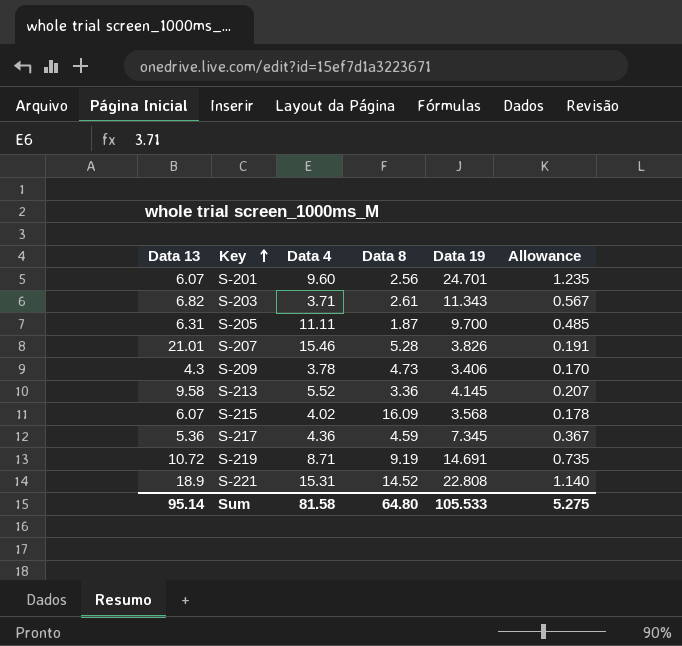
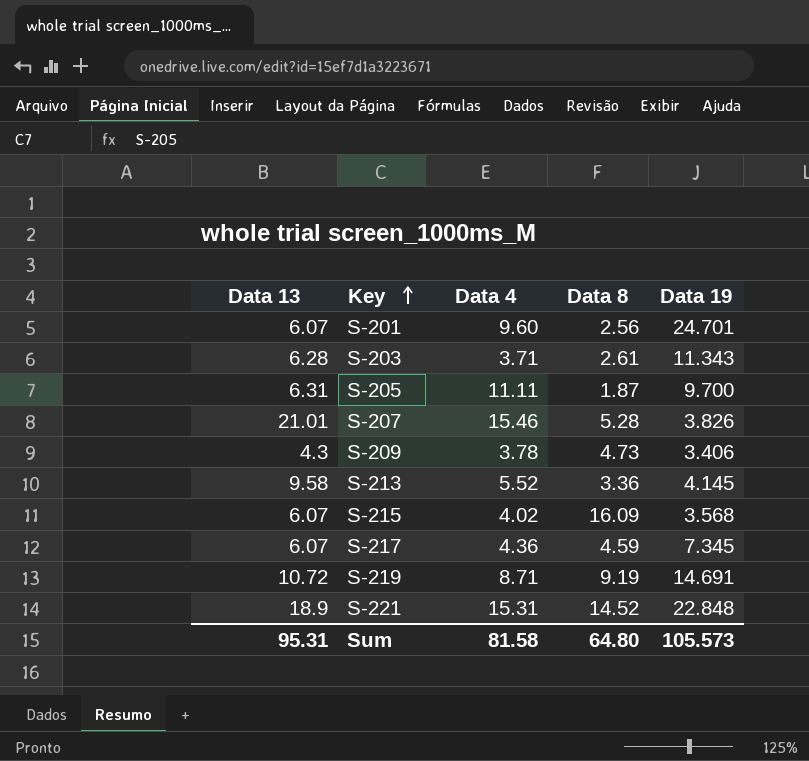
column Allowance | formula: [Data 19] * 0.05 -> none
S-203 | Data 13: 6.82 -> 6.28
S-217 | Data 13: 5.36 -> 6.07
S-221 | Data 19: 22.808 -> 22.848
Sum | Data 13: 95.14 -> 95.31
Sum | Data 19: 105.533 -> 105.573

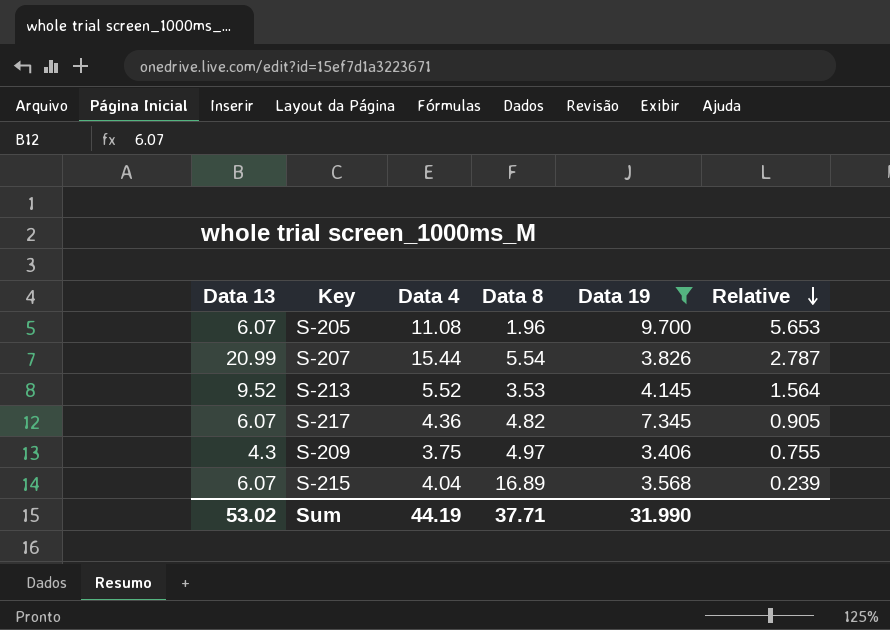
filter: none -> Data 19 <= 9.700
row order: Key ascending -> Relative descending
column Relative | formula: none -> [Data 4] / [Data 8]
S-205 | Data 13: 6.31 -> 6.07
S-205 | Data 4: 11.11 -> 11.08
S-205 | Data 8: 1.87 -> 1.96
S-207 | Data 13: 21.01 -> 20.99
S-207 | Data 4: 15.46 -> 15.44
S-207 | Data 8: 5.28 -> 5.54
S-213 | Data 13: 9.58 -> 9.52
S-213 | Data 8: 3.36 -> 3.53
S-217 | Data 8: 4.59 -> 4.82
S-209 | Data 4: 3.78 -> 3.75
S-209 | Data 8: 4.73 -> 4.97
S-215 | Data 4: 4.02 -> 4.04
S-215 | Data 8: 16.09 -> 16.89
Sum | Data 13: 95.31 -> 53.02
Sum | Data 4: 81.58 -> 44.19
Sum | Data 8: 64.80 -> 37.71
Sum | Data 19: 105.573 -> 31.990

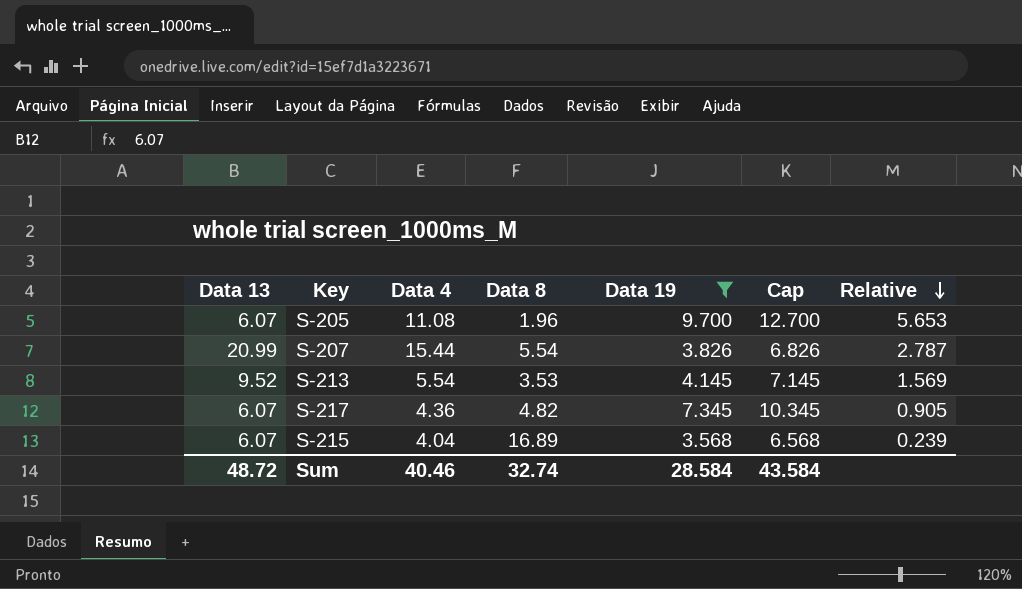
column Cap | formula: none -> [Data 19] + 3
row S-209: 4.3 | 3.75 | 4.97 | 3.406 | 0.755 -> none
S-213 | Data 4: 5.52 -> 5.54
S-213 | Relative: 1.564 -> 1.569
Sum | Data 13: 53.02 -> 48.72
Sum | Data 4: 44.19 -> 40.46
Sum | Data 8: 37.71 -> 32.74
Sum | Data 19: 31.990 -> 28.584

